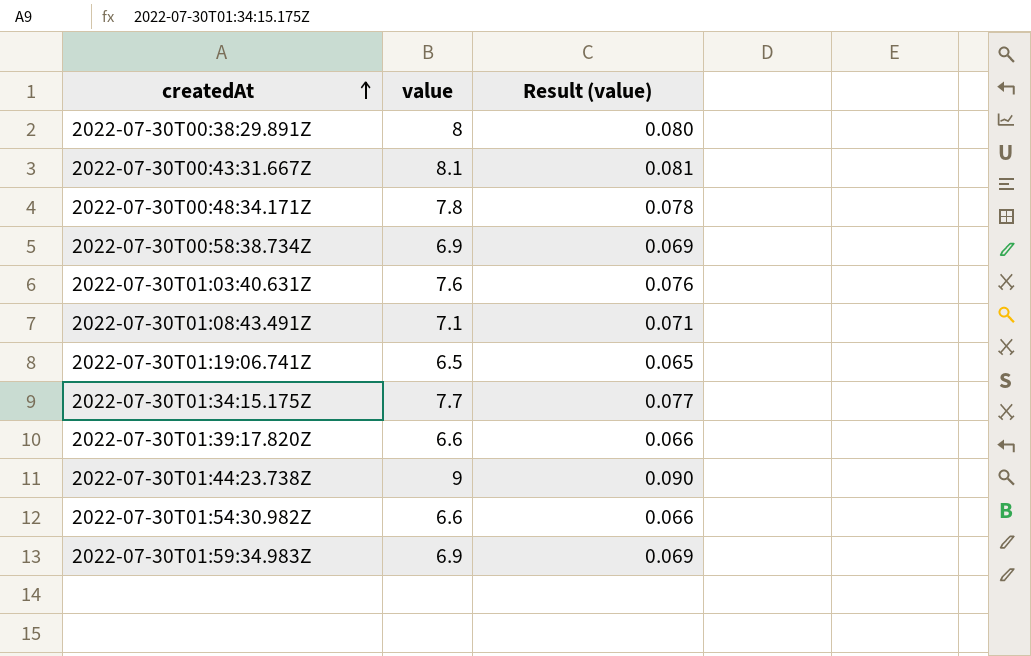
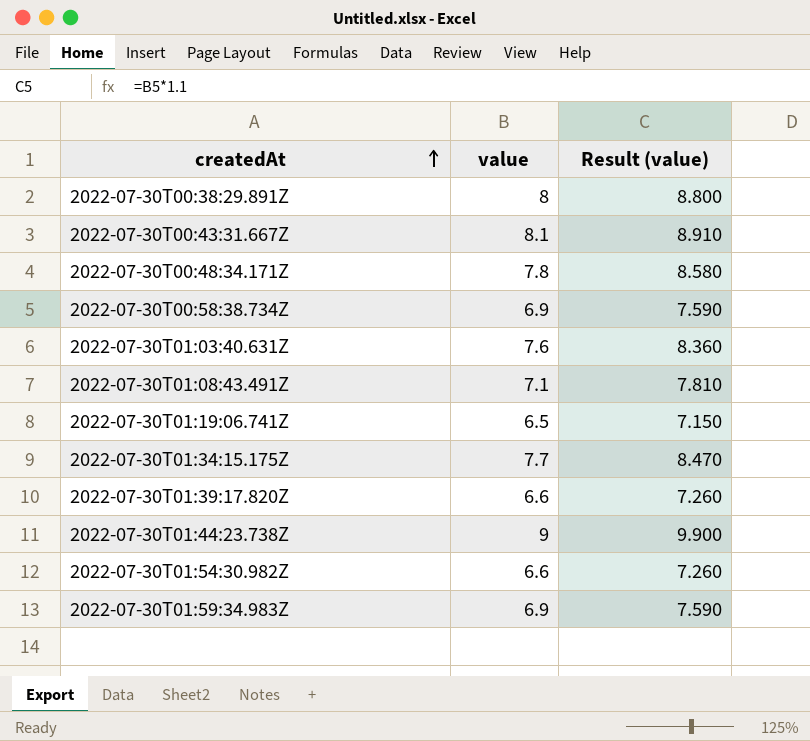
column Result (value) | formula: [value] * 0.01 -> [value] * 1.1

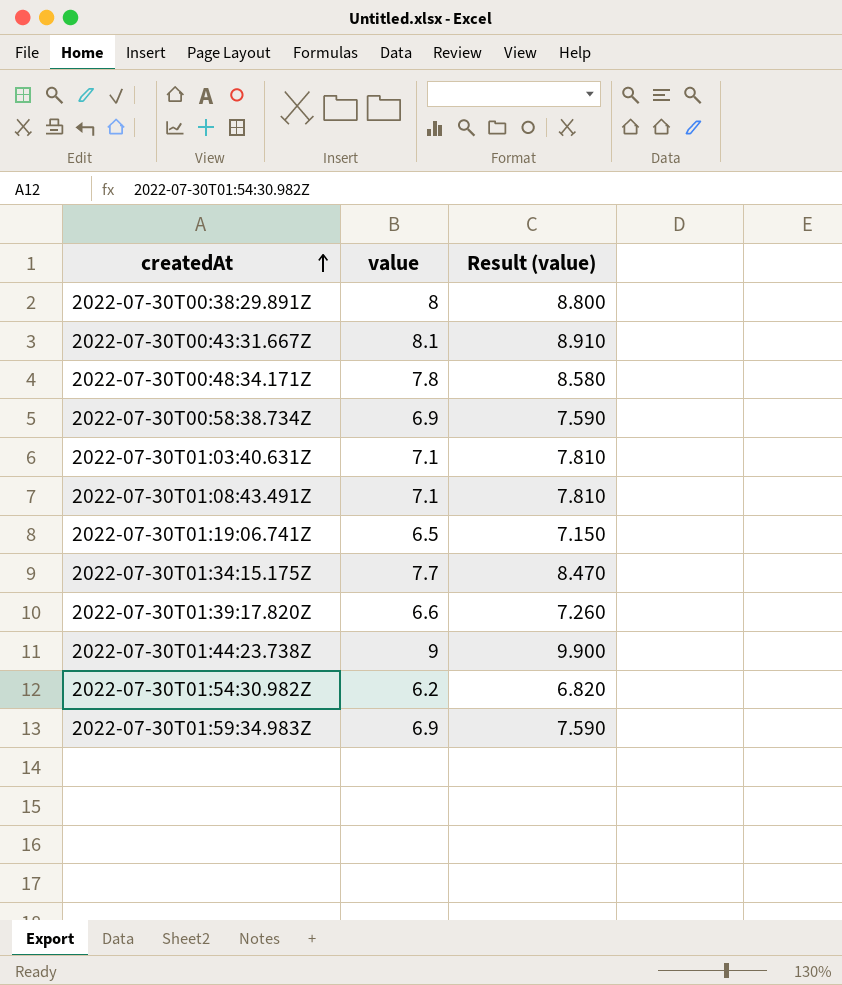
2022-07-30T01:03:40.631Z | value: 7.6 -> 7.1
2022-07-30T01:03:40.631Z | Result (value): 8.360 -> 7.810
2022-07-30T01:54:30.982Z | value: 6.6 -> 6.2
2022-07-30T01:54:30.982Z | Result (value): 7.260 -> 6.820

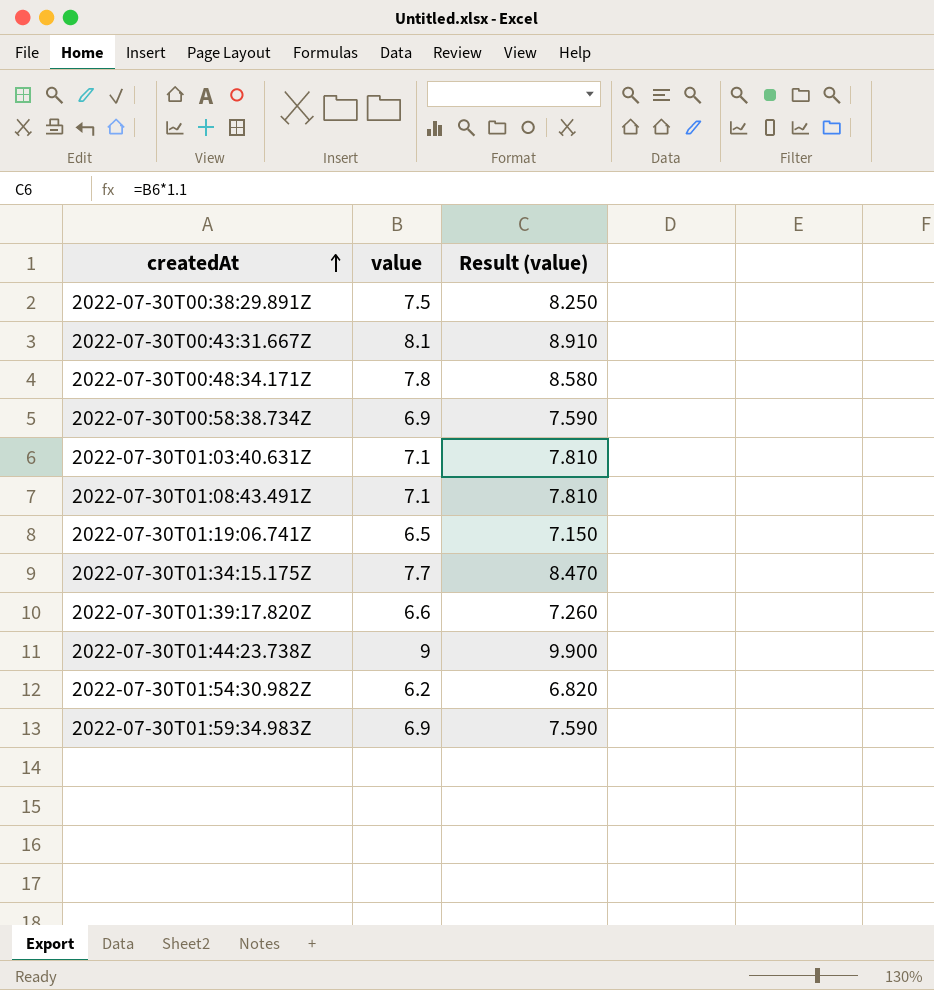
2022-07-30T00:38:29.891Z | value: 8 -> 7.5
2022-07-30T00:38:29.891Z | Result (value): 8.800 -> 8.250

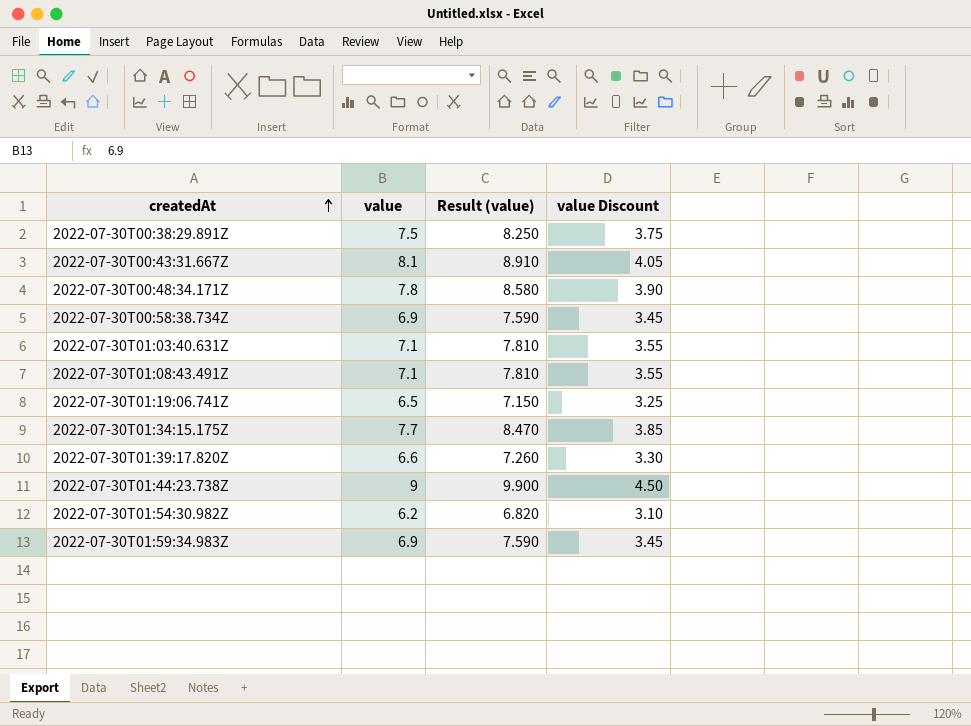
column value Discount | formula: none -> [value] * 0.5

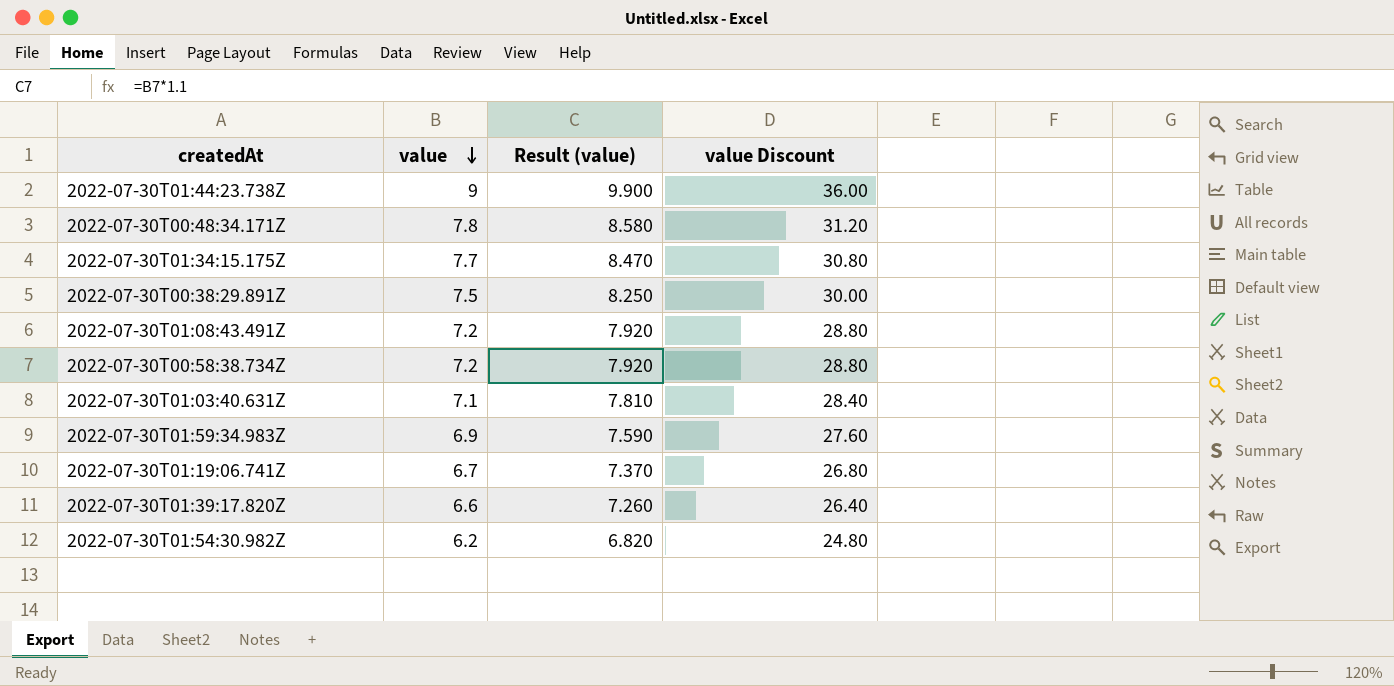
row order: createdAt ascending -> value descending
column value Discount | formula: [value] * 0.5 -> [value] * 4
row 2022-07-30T00:43:31.667Z: 8.1 | 8.910 | 4.05 -> none
2022-07-30T01:08:43.491Z | value: 7.1 -> 7.2
2022-07-30T01:08:43.491Z | Result (value): 7.810 -> 7.920
2022-07-30T00:58:38.734Z | value: 6.9 -> 7.2
2022-07-30T00:58:38.734Z | Result (value): 7.590 -> 7.920
2022-07-30T01:19:06.741Z | value: 6.5 -> 6.7
2022-07-30T01:19:06.741Z | Result (value): 7.150 -> 7.370

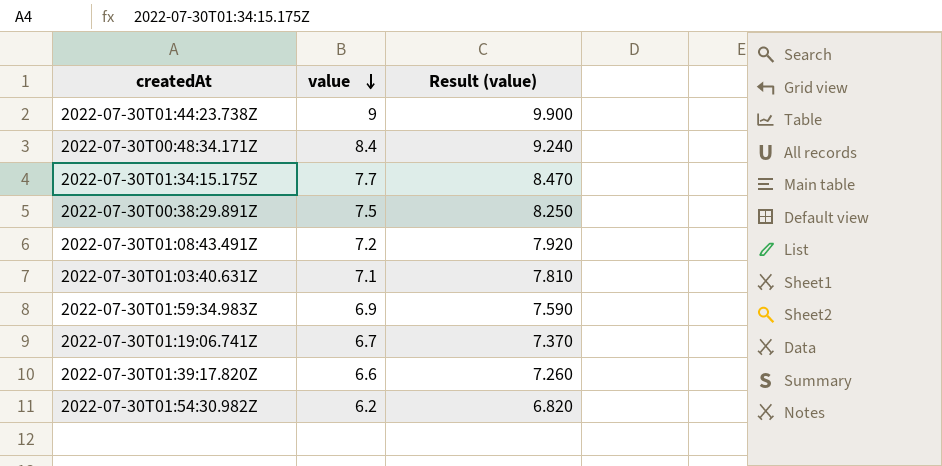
column value Discount | formula: [value] * 4 -> none
row 2022-07-30T00:58:38.734Z: 7.2 | 7.920 | 28.80 -> none
2022-07-30T00:48:34.171Z | value: 7.8 -> 8.4
2022-07-30T00:48:34.171Z | Result (value): 8.580 -> 9.240

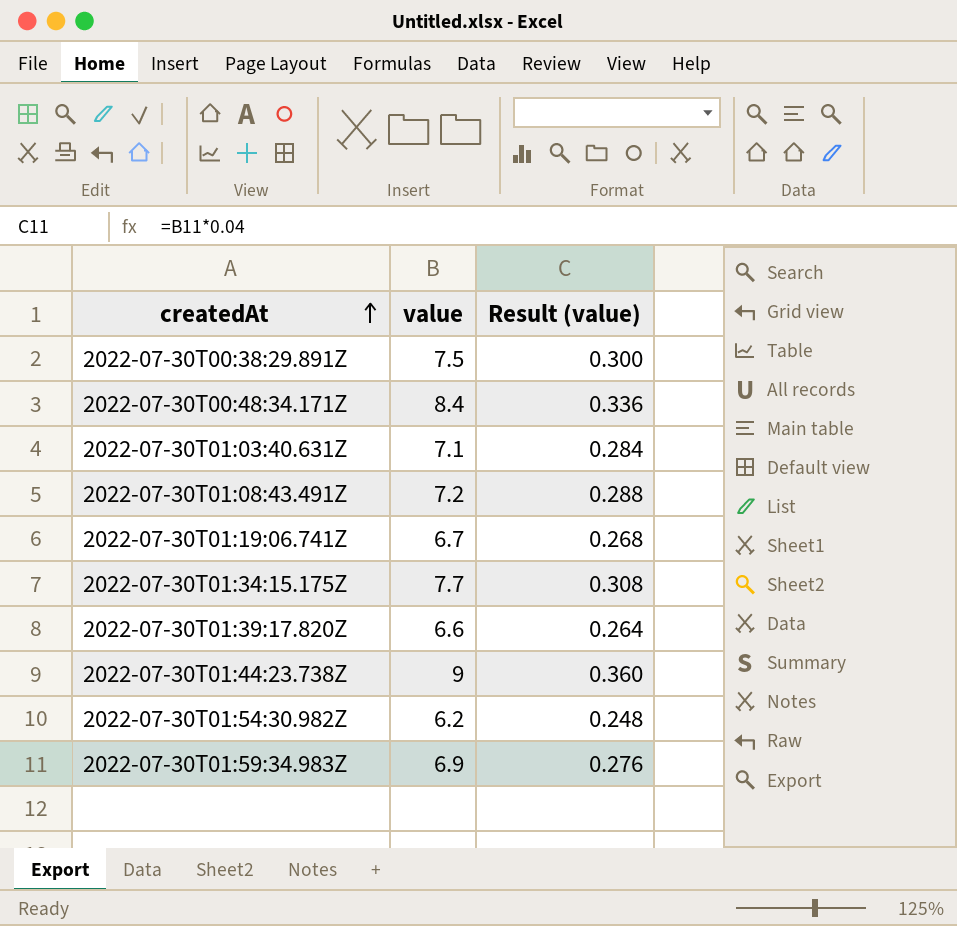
row order: value descending -> createdAt ascending
column Result (value) | formula: [value] * 1.1 -> [value] * 0.04

